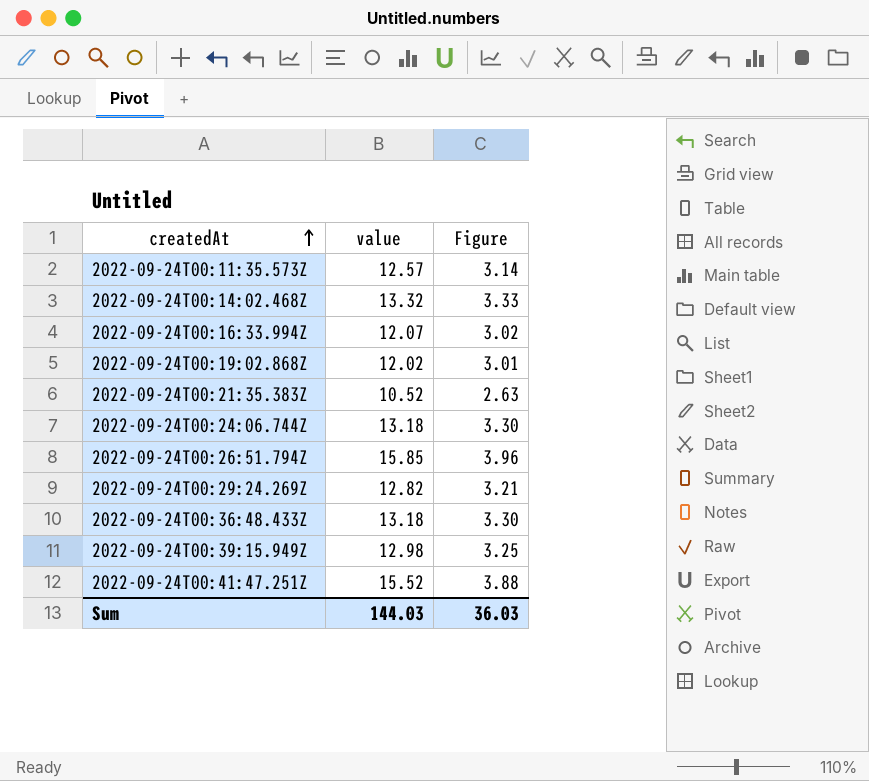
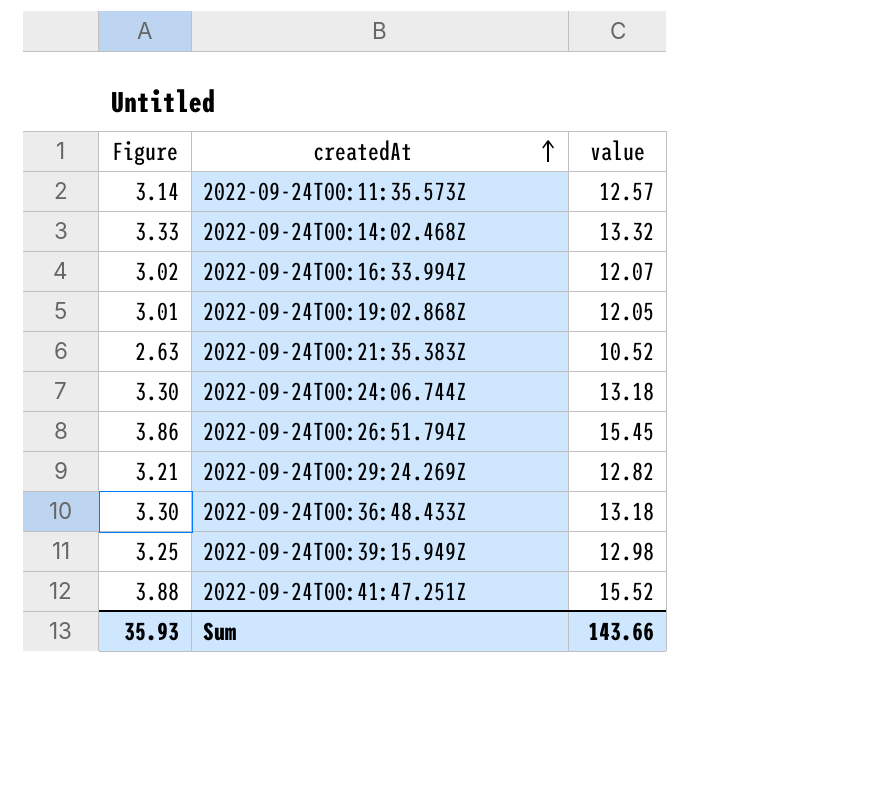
column Figure | position: 3 -> 1
2022-09-24T00:19:02.868Z | value: 12.02 -> 12.05
2022-09-24T00:26:51.794Z | Figure: 3.96 -> 3.86
2022-09-24T00:26:51.794Z | value: 15.85 -> 15.45
Sum | Figure: 36.03 -> 35.93
Sum | value: 144.03 -> 143.66

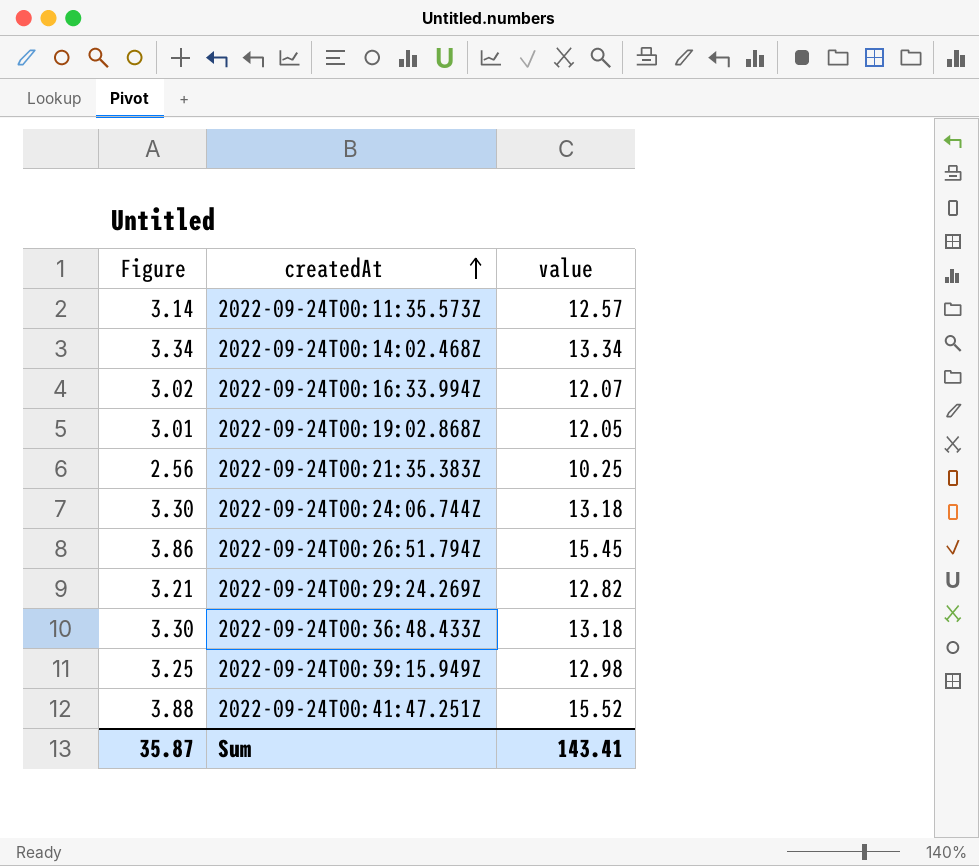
2022-09-24T00:14:02.468Z | Figure: 3.33 -> 3.34
2022-09-24T00:14:02.468Z | value: 13.32 -> 13.34
2022-09-24T00:21:35.383Z | Figure: 2.63 -> 2.56
2022-09-24T00:21:35.383Z | value: 10.52 -> 10.25
Sum | Figure: 35.93 -> 35.87
Sum | value: 143.66 -> 143.41

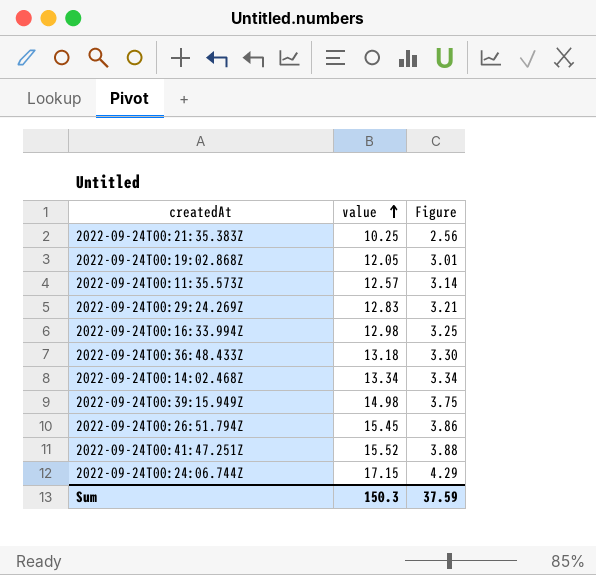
row order: createdAt ascending -> value ascending
column Figure | position: 1 -> 3
2022-09-24T00:29:24.269Z | value: 12.82 -> 12.83
2022-09-24T00:16:33.994Z | value: 12.07 -> 12.98
2022-09-24T00:16:33.994Z | Figure: 3.02 -> 3.25
2022-09-24T00:39:15.949Z | value: 12.98 -> 14.98
2022-09-24T00:39:15.949Z | Figure: 3.25 -> 3.75
2022-09-24T00:24:06.744Z | value: 13.18 -> 17.15
2022-09-24T00:24:06.744Z | Figure: 3.30 -> 4.29
Sum | value: 143.41 -> 150.3
Sum | Figure: 35.87 -> 37.59

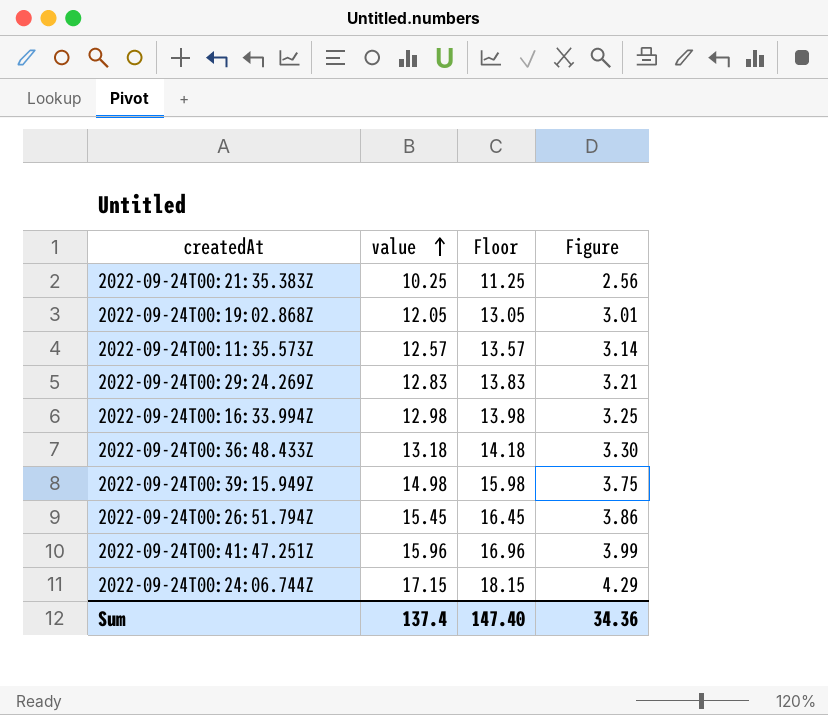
column Floor | formula: none -> [value] + 1
row 2022-09-24T00:14:02.468Z: 13.34 | 3.34 -> none
2022-09-24T00:41:47.251Z | value: 15.52 -> 15.96
2022-09-24T00:41:47.251Z | Figure: 3.88 -> 3.99
Sum | value: 150.3 -> 137.4
Sum | Figure: 37.59 -> 34.36

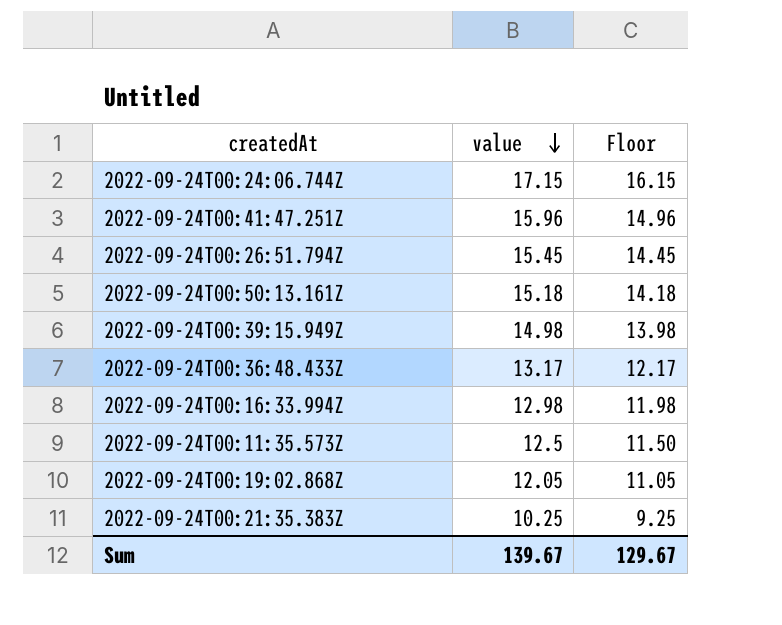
row order: value ascending -> value descending
column Figure | formula: [value] * 0.25 -> none
column Floor | formula: [value] + 1 -> [value] - 1
row 2022-09-24T00:29:24.269Z: 12.83 | 13.83 | 3.21 -> none
row 2022-09-24T00:50:13.161Z: none -> 15.18 | 14.18
2022-09-24T00:36:48.433Z | value: 13.18 -> 13.17
2022-09-24T00:11:35.573Z | value: 12.57 -> 12.5
Sum | value: 137.4 -> 139.67
Sum | Floor: 147.40 -> 129.67

